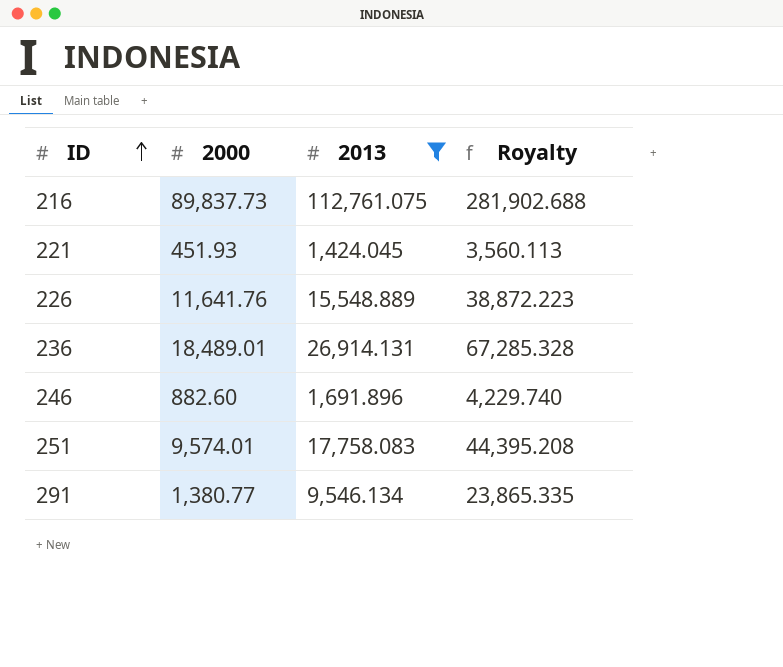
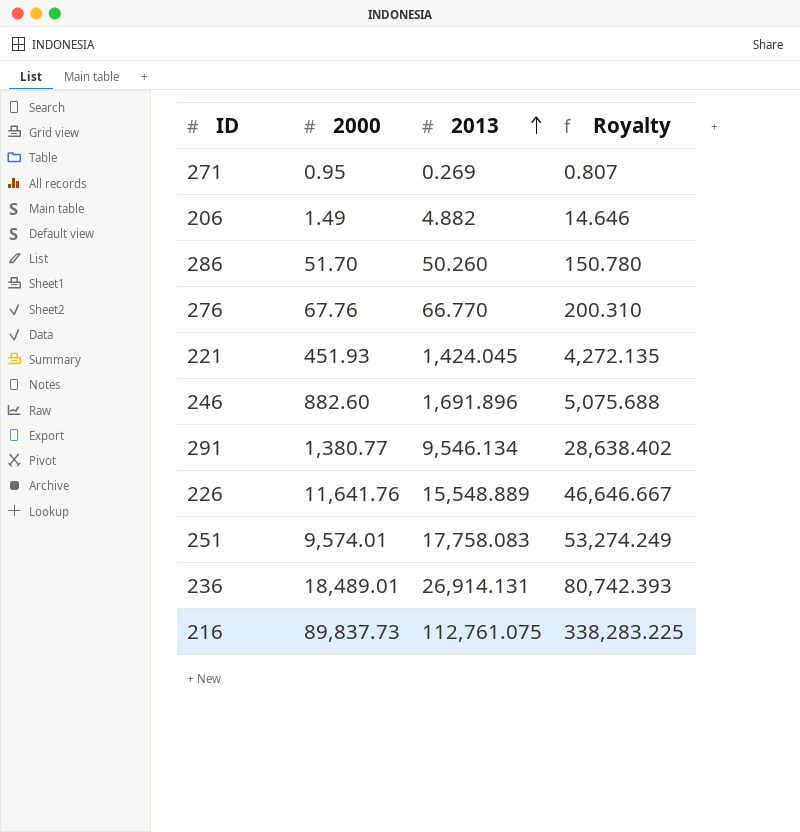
filter: 2013 >= 1,424.045 -> none
row order: ID ascending -> 2013 ascending
column Royalty | formula: [2013] * 2.5 -> [2013] * 3

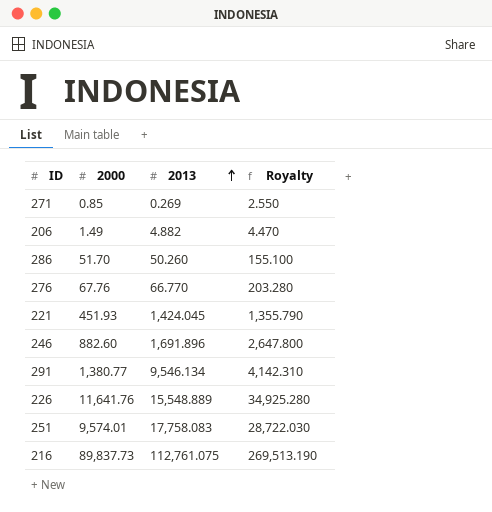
column Royalty | formula: [2013] * 3 -> [2000] * 3
row 236: 18,489.01 | 26,914.131 | 80,742.393 -> none
271 | 2000: 0.95 -> 0.85

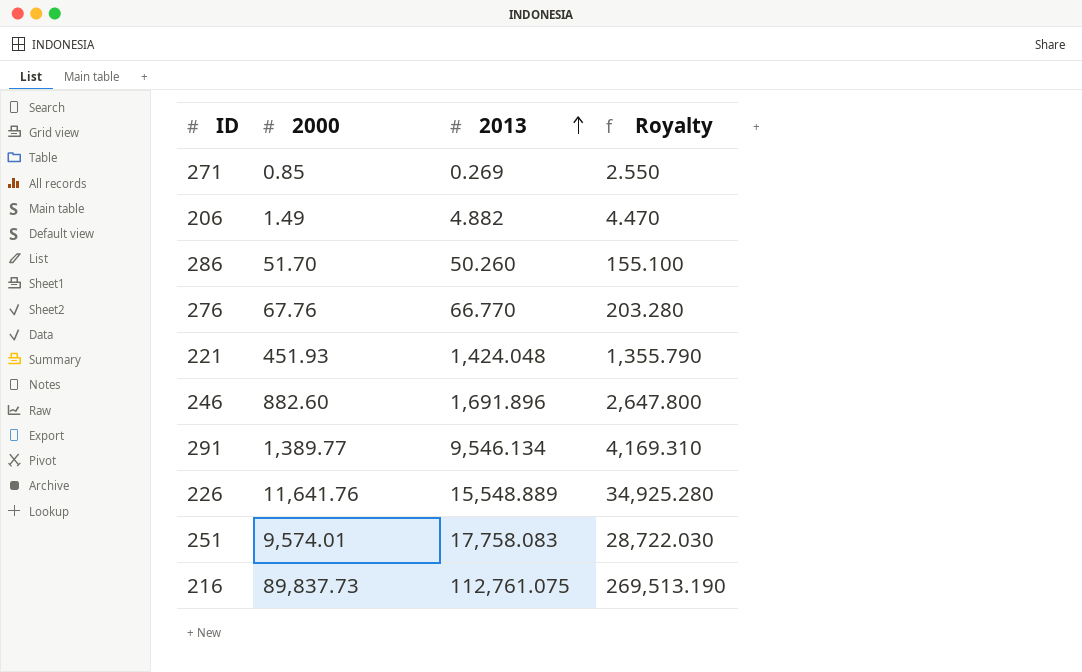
221 | 2013: 1,424.045 -> 1,424.048
291 | 2000: 1,380.77 -> 1,389.77
291 | Royalty: 4,142.310 -> 4,169.310

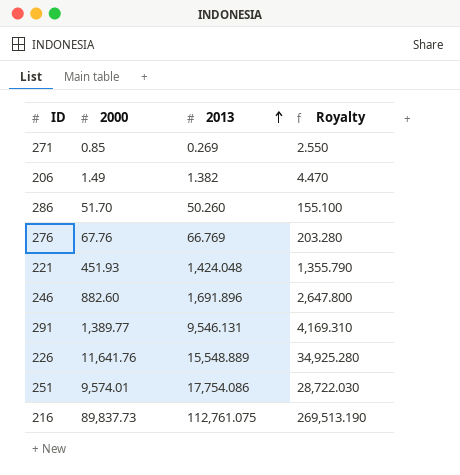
206 | 2013: 4.882 -> 1.382
276 | 2013: 66.770 -> 66.769
291 | 2013: 9,546.134 -> 9,546.131
251 | 2013: 17,758.083 -> 17,754.086

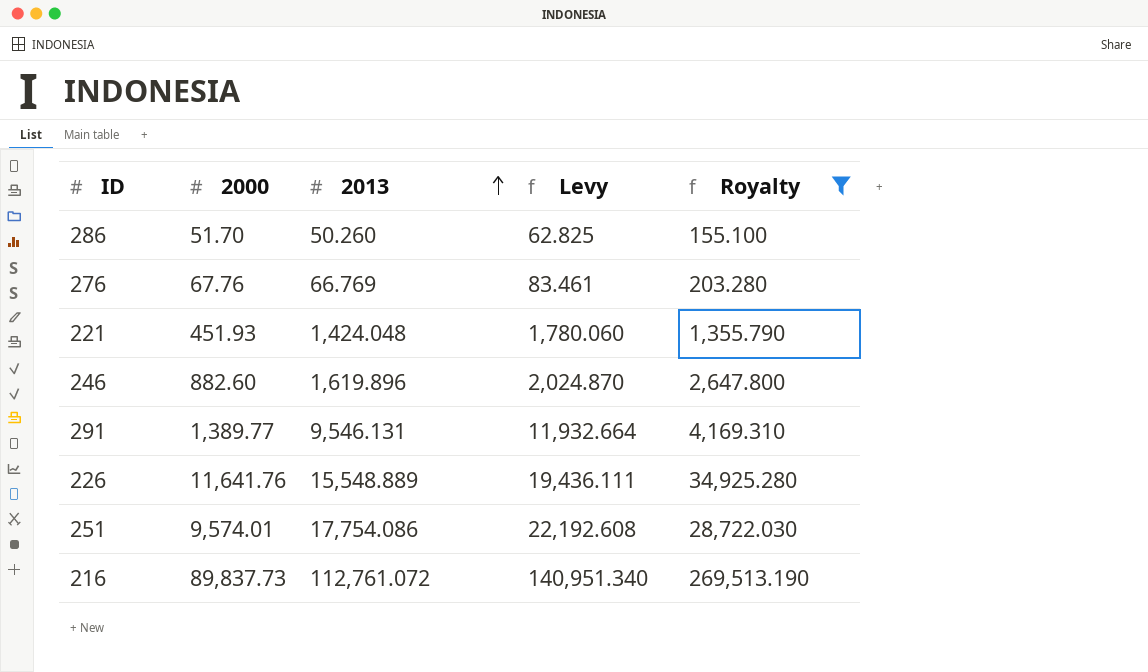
filter: none -> Royalty >= 155.100
column Levy | formula: none -> [2013] * 1.25
246 | 2013: 1,691.896 -> 1,619.896
216 | 2013: 112,761.075 -> 112,761.072

